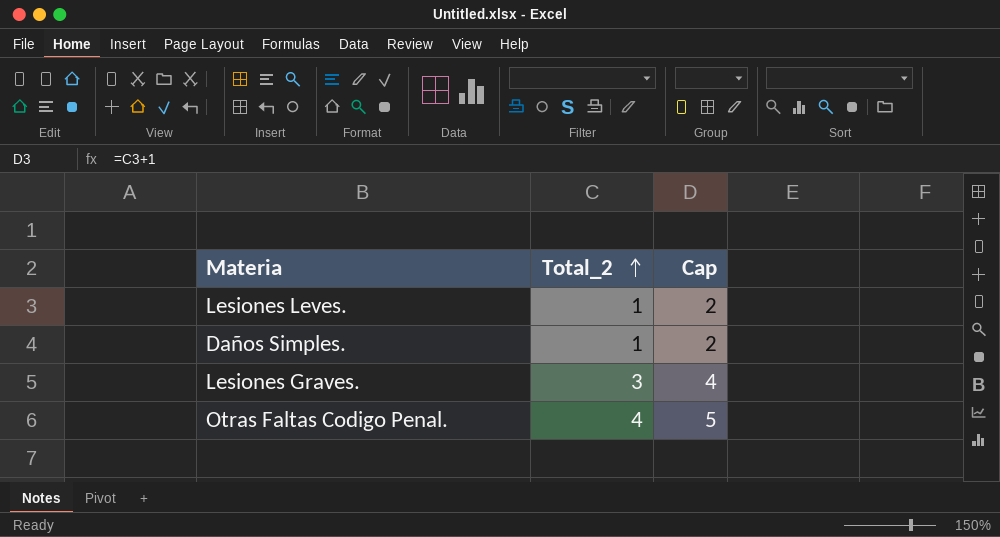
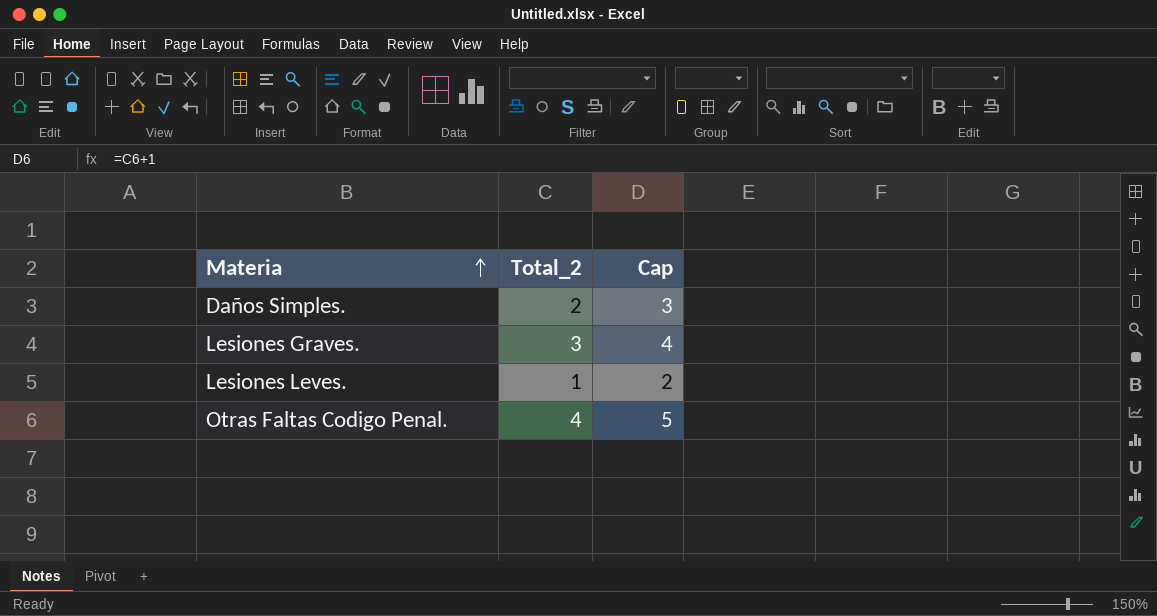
row order: Total_2 ascending -> Materia ascending
Daños Simples. | Total_2: 1 -> 2
Daños Simples. | Cap: 2 -> 3

